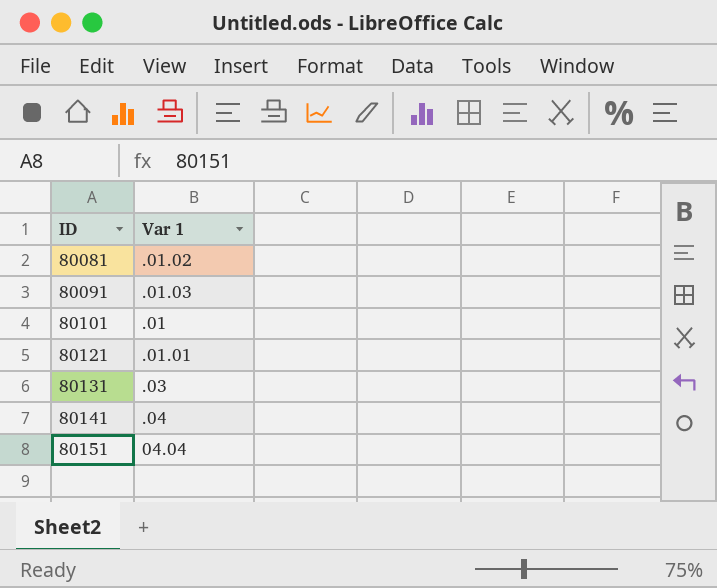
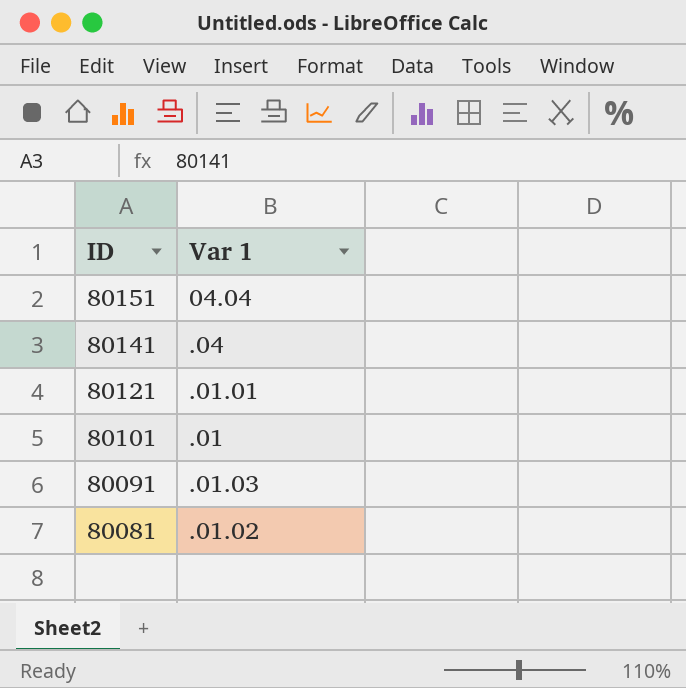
row order: ID ascending -> ID descending
row 80131: .03 -> none

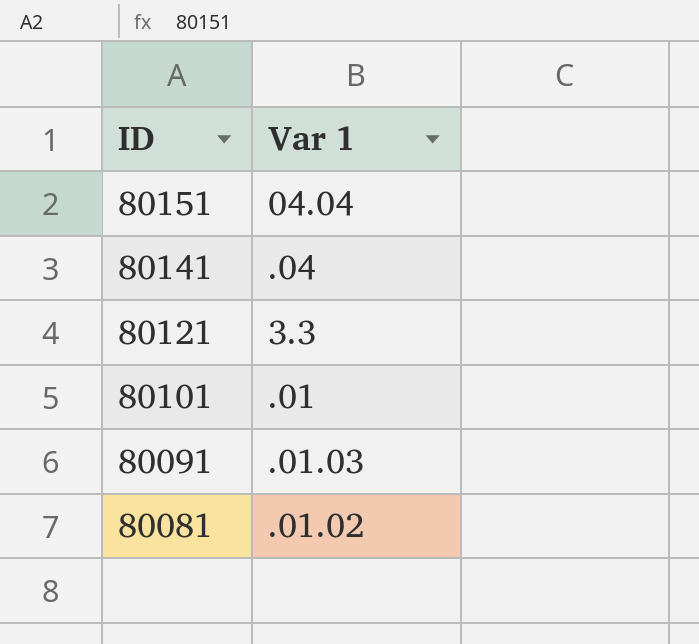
80121 | Var 1: .01.01 -> 3.3

